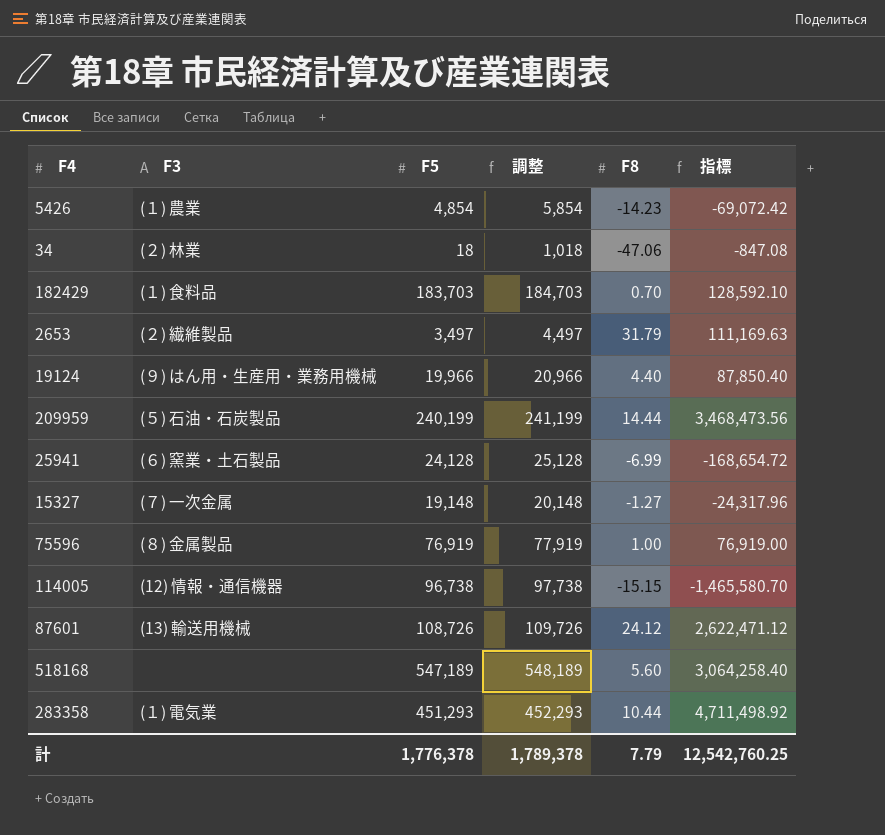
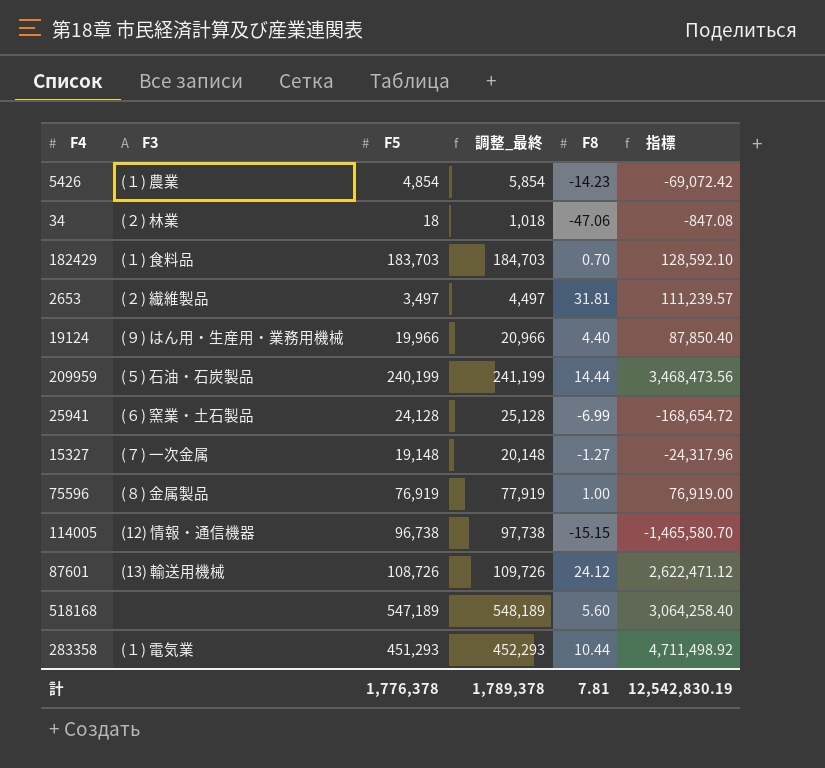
column name: 調整 -> 調整_最終
2653 | F8: 31.79 -> 31.81
2653 | 指標: 111,169.63 -> 111,239.57
計 | F8: 7.79 -> 7.81
計 | 指標: 12,542,760.25 -> 12,542,830.19

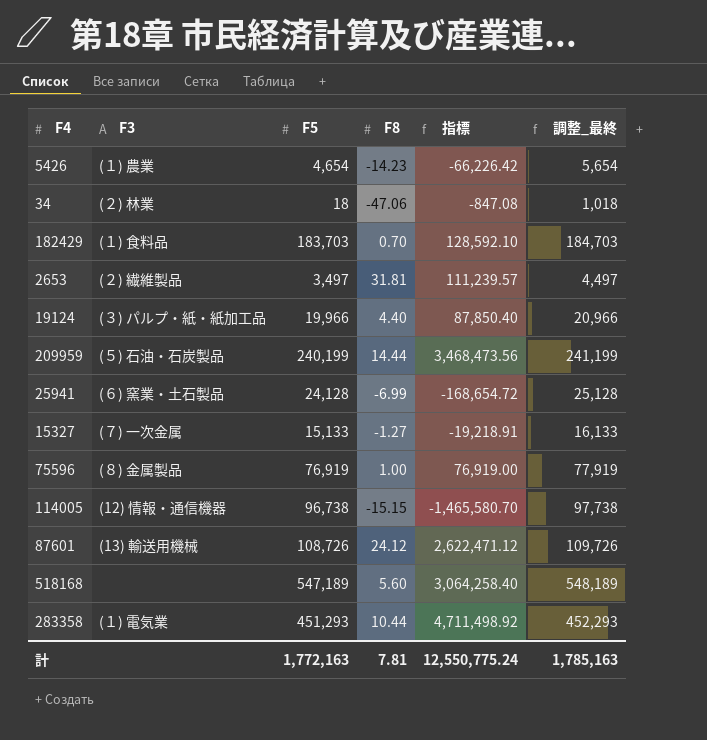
column 調整_最終 | position: 4 -> 6
5426 | F5: 4,854 -> 4,654
5426 | 指標: -69,072.42 -> -66,226.42
5426 | 調整_最終: 5,854 -> 5,654
19124 | F3: (９) はん用・生産用・業務用機械 -> (３) パルプ・紙・紙加工品
15327 | F5: 19,148 -> 15,133
15327 | 指標: -24,317.96 -> -19,218.91
15327 | 調整_最終: 20,148 -> 16,133
計 | F5: 1,776,378 -> 1,772,163
計 | 指標: 12,542,830.19 -> 12,550,775.24
計 | 調整_最終: 1,789,378 -> 1,785,163

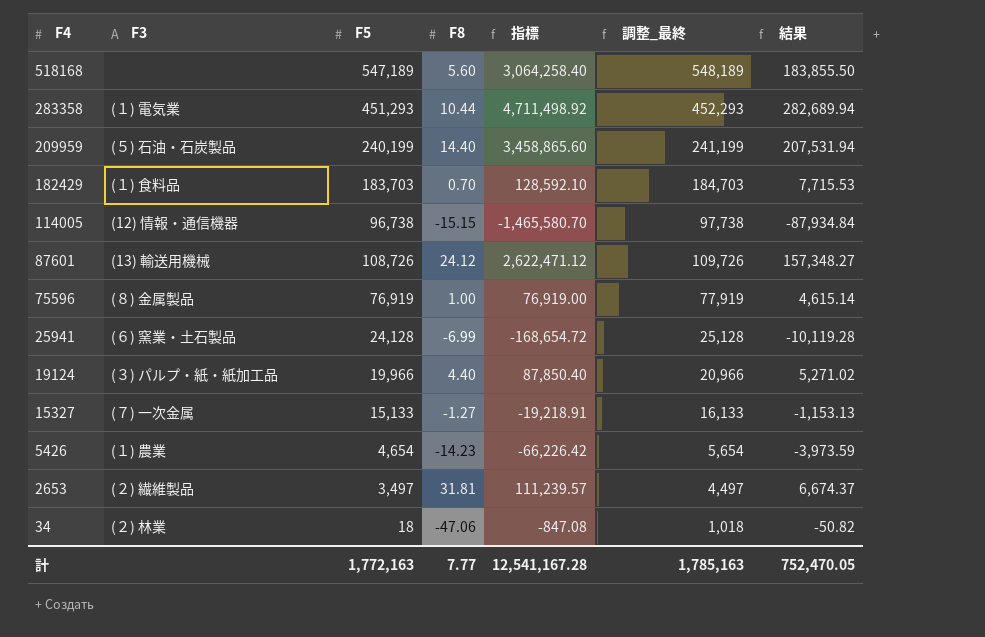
row order: none -> F4 descending
column 結果 | formula: none -> [指標] * 0.06
209959 | F8: 14.44 -> 14.40
209959 | 指標: 3,468,473.56 -> 3,458,865.60
計 | F8: 7.81 -> 7.77
計 | 指標: 12,550,775.24 -> 12,541,167.28

